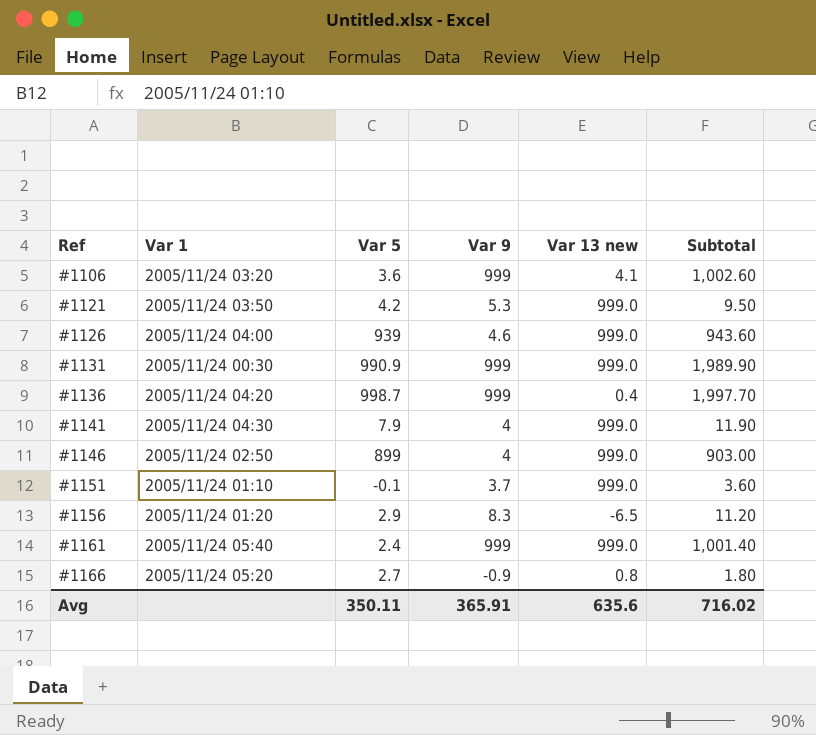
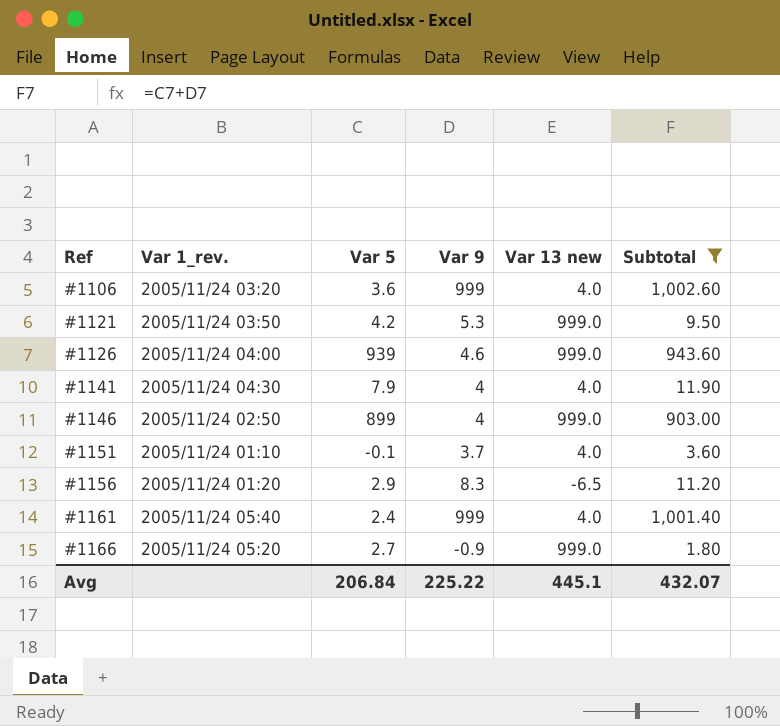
filter: none -> Subtotal <= 1,002.60
column name: Var 1 -> Var 1_rev.
#1106 | Var 13 new: 4.1 -> 4.0
#1141 | Var 13 new: 999.0 -> 4.0
#1151 | Var 13 new: 999.0 -> 4.0
#1161 | Var 13 new: 999.0 -> 4.0
#1166 | Var 13 new: 0.8 -> 999.0
Avg | Var 5: 350.11 -> 206.84
Avg | Var 9: 365.91 -> 225.22
Avg | Var 13 new: 635.6 -> 445.1
Avg | Subtotal: 716.02 -> 432.07

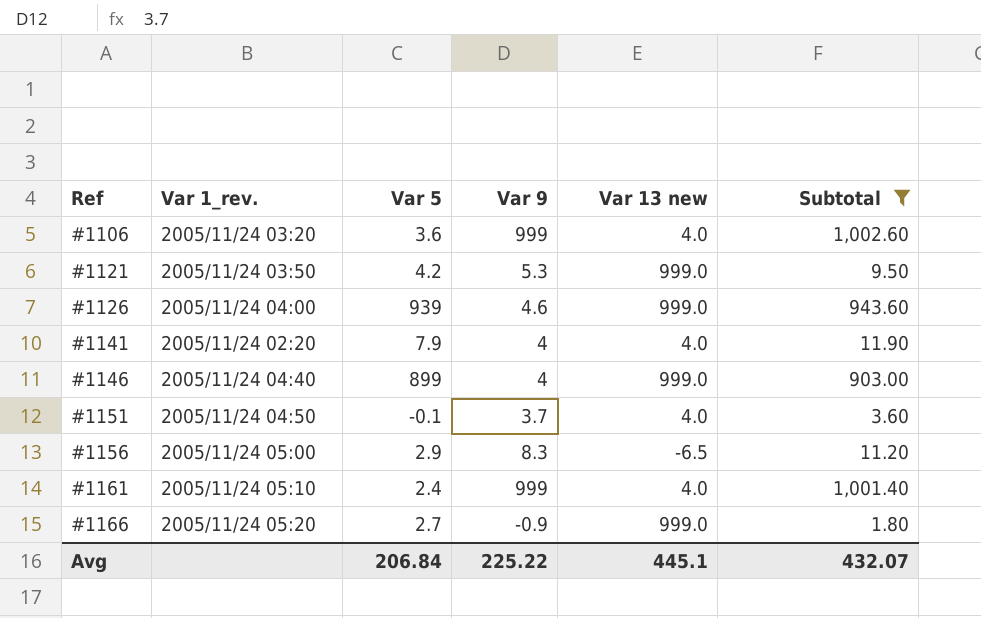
#1141 | Var 1_rev.: 2005/11/24 04:30 -> 2005/11/24 02:20
#1146 | Var 1_rev.: 2005/11/24 02:50 -> 2005/11/24 04:40
#1151 | Var 1_rev.: 2005/11/24 01:10 -> 2005/11/24 04:50
#1156 | Var 1_rev.: 2005/11/24 01:20 -> 2005/11/24 05:00
#1161 | Var 1_rev.: 2005/11/24 05:40 -> 2005/11/24 05:10

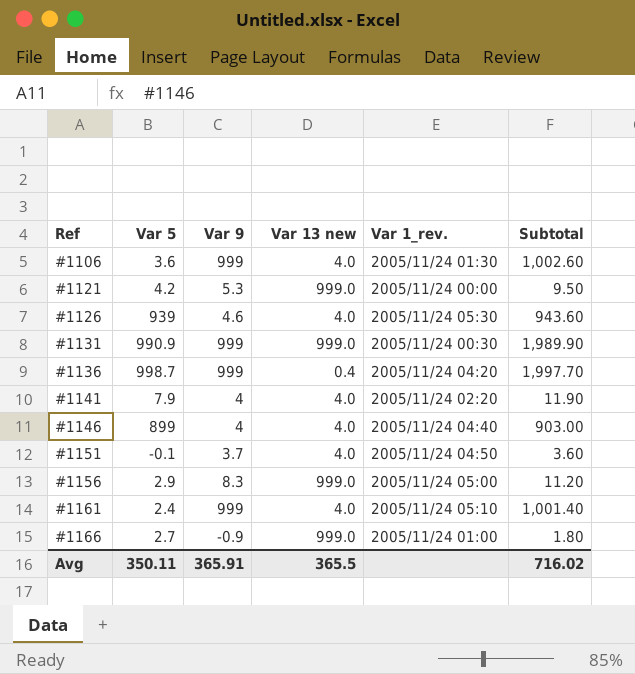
filter: Subtotal <= 1,002.60 -> none
column Var 1_rev. | position: 2 -> 5
#1106 | Var 1_rev.: 2005/11/24 03:20 -> 2005/11/24 01:30
#1121 | Var 1_rev.: 2005/11/24 03:50 -> 2005/11/24 00:00
#1126 | Var 13 new: 999.0 -> 4.0
#1126 | Var 1_rev.: 2005/11/24 04:00 -> 2005/11/24 05:30
#1146 | Var 13 new: 999.0 -> 4.0
#1156 | Var 13 new: -6.5 -> 999.0
#1166 | Var 1_rev.: 2005/11/24 05:20 -> 2005/11/24 01:00
Avg | Var 5: 206.84 -> 350.11
Avg | Var 9: 225.22 -> 365.91
Avg | Var 13 new: 445.1 -> 365.5
Avg | Subtotal: 432.07 -> 716.02

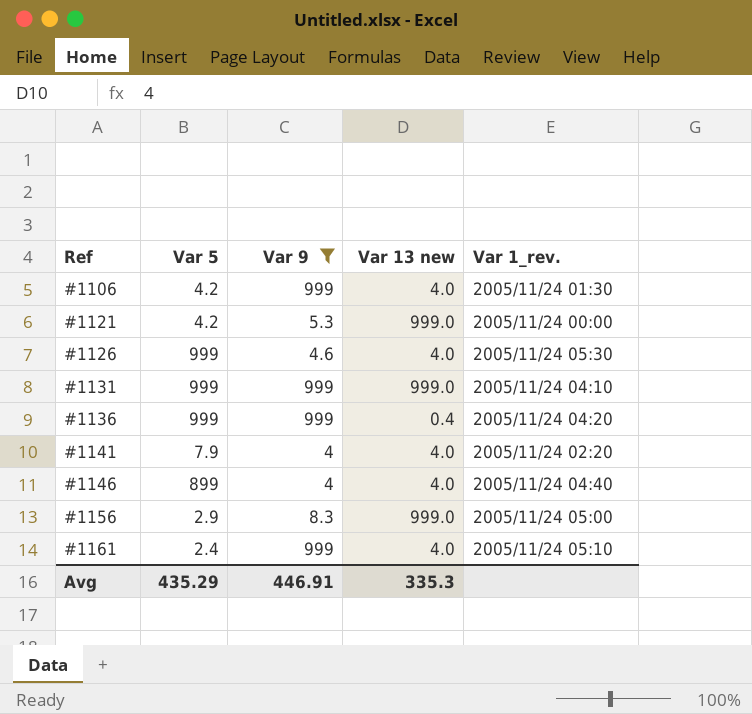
filter: none -> Var 9 >= 4
column Subtotal | formula: [Var 5] + [Var 9] -> none
#1106 | Var 5: 3.6 -> 4.2
#1126 | Var 5: 939 -> 999
#1131 | Var 5: 990.9 -> 999
#1131 | Var 1_rev.: 2005/11/24 00:30 -> 2005/11/24 04:10
#1136 | Var 5: 998.7 -> 999
Avg | Var 5: 350.11 -> 435.29
Avg | Var 9: 365.91 -> 446.91
Avg | Var 13 new: 365.5 -> 335.3

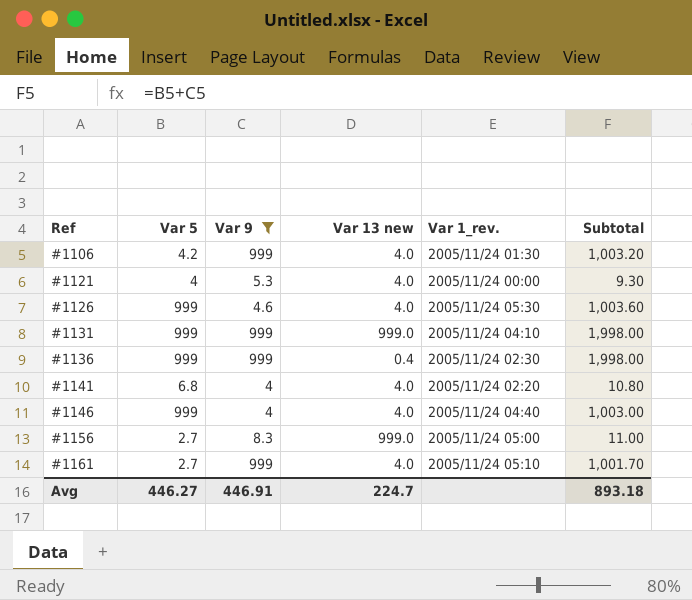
column Subtotal | formula: none -> [Var 5] + [Var 9]
#1121 | Var 5: 4.2 -> 4
#1121 | Var 13 new: 999.0 -> 4.0
#1136 | Var 1_rev.: 2005/11/24 04:20 -> 2005/11/24 02:30
#1141 | Var 5: 7.9 -> 6.8
#1146 | Var 5: 899 -> 999
#1156 | Var 5: 2.9 -> 2.7
#1161 | Var 5: 2.4 -> 2.7
Avg | Var 5: 435.29 -> 446.27
Avg | Var 13 new: 335.3 -> 224.7

